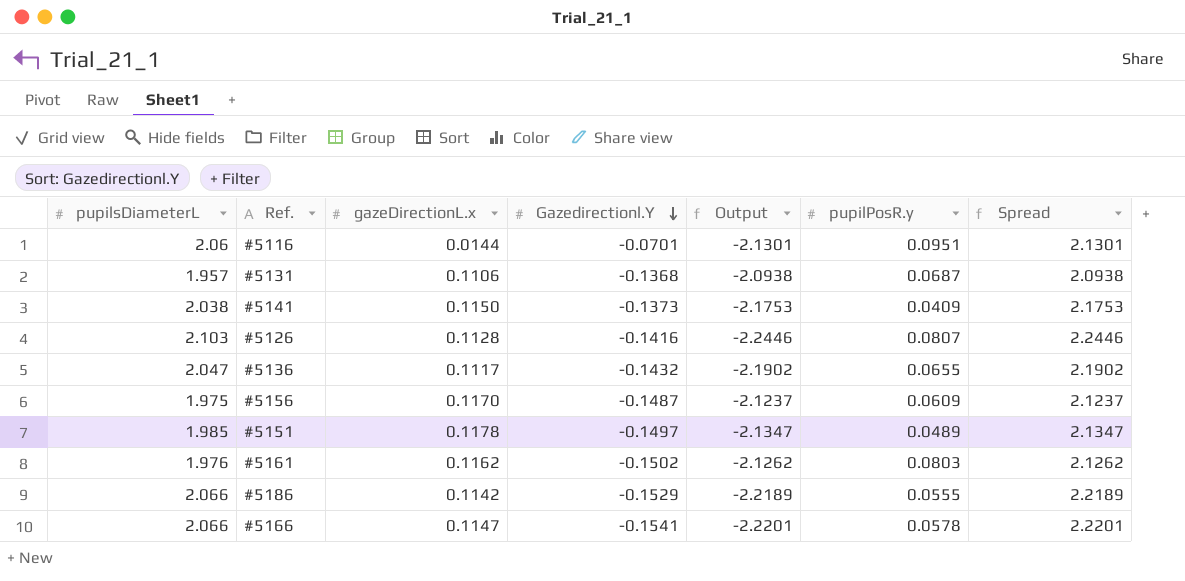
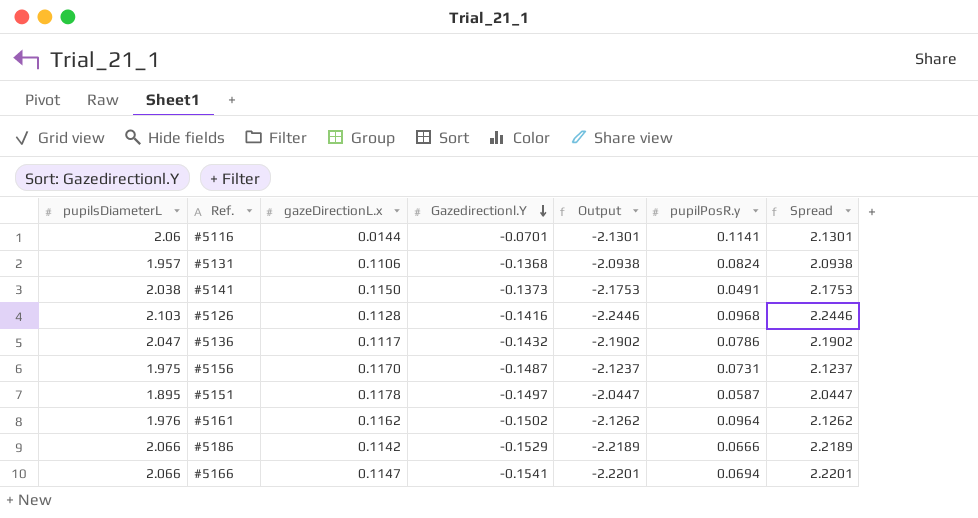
#5116 | pupilPosR.y: 0.0951 -> 0.1141
#5131 | pupilPosR.y: 0.0687 -> 0.0824
#5141 | pupilPosR.y: 0.0409 -> 0.0491
#5126 | pupilPosR.y: 0.0807 -> 0.0968
#5136 | pupilPosR.y: 0.0655 -> 0.0786
#5156 | pupilPosR.y: 0.0609 -> 0.0731
#5151 | pupilsDiameterL: 1.985 -> 1.895
#5151 | Output: -2.1347 -> -2.0447
#5151 | pupilPosR.y: 0.0489 -> 0.0587
#5151 | Spread: 2.1347 -> 2.0447
#5161 | pupilPosR.y: 0.0803 -> 0.0964
#5186 | pupilPosR.y: 0.0555 -> 0.0666
#5166 | pupilPosR.y: 0.0578 -> 0.0694

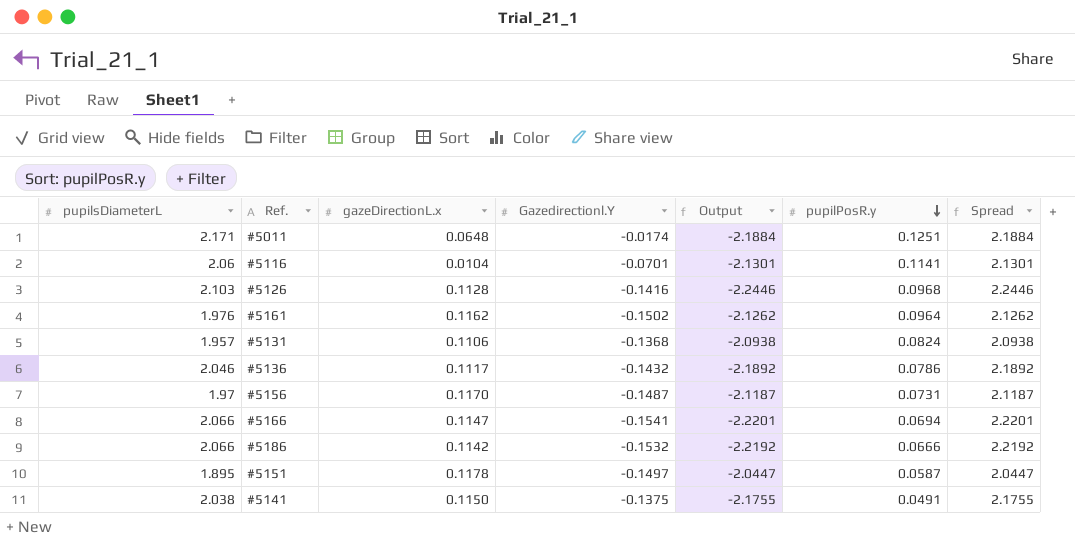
row order: Gazedirectionl.Y descending -> pupilPosR.y descending
row #5011: none -> 2.171 | 0.0648 | -0.0174 | -2.1884 | 0.1251 | 2.1884
#5116 | gazeDirectionL.x: 0.0144 -> 0.0104
#5136 | pupilsDiameterL: 2.047 -> 2.046
#5136 | Output: -2.1902 -> -2.1892
#5136 | Spread: 2.1902 -> 2.1892
#5156 | pupilsDiameterL: 1.975 -> 1.97
#5156 | Output: -2.1237 -> -2.1187
#5156 | Spread: 2.1237 -> 2.1187
#5186 | Gazedirectionl.Y: -0.1529 -> -0.1532
#5186 | Output: -2.2189 -> -2.2192
#5186 | Spread: 2.2189 -> 2.2192
#5141 | Gazedirectionl.Y: -0.1373 -> -0.1375
#5141 | Output: -2.1753 -> -2.1755
#5141 | Spread: 2.1753 -> 2.1755

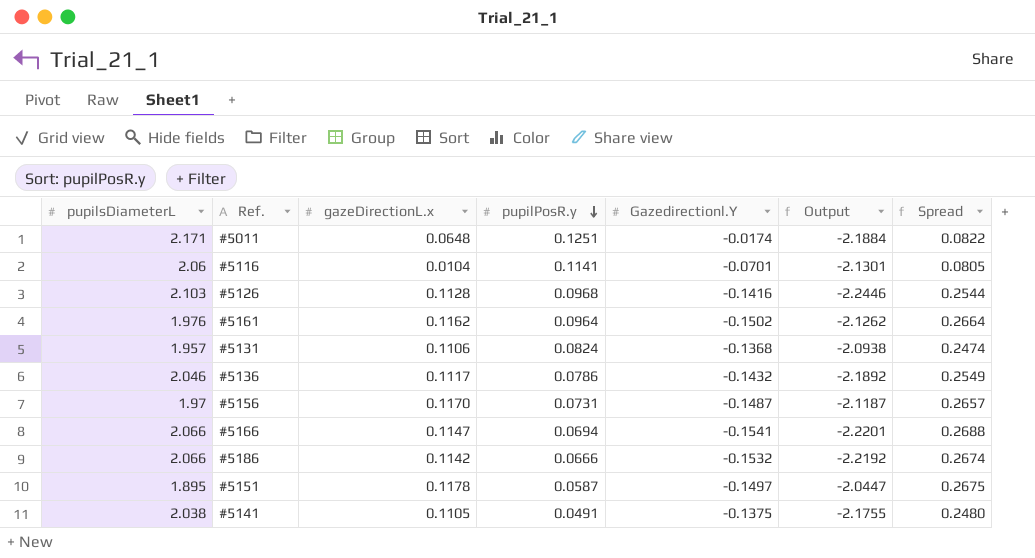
column pupilPosR.y | position: 6 -> 4
column Spread | formula: [pupilsDiameterL] - [Gazedirectionl.Y] -> [gazeDirectionL.x] - [Gazedirectionl.Y]
#5141 | gazeDirectionL.x: 0.1150 -> 0.1105

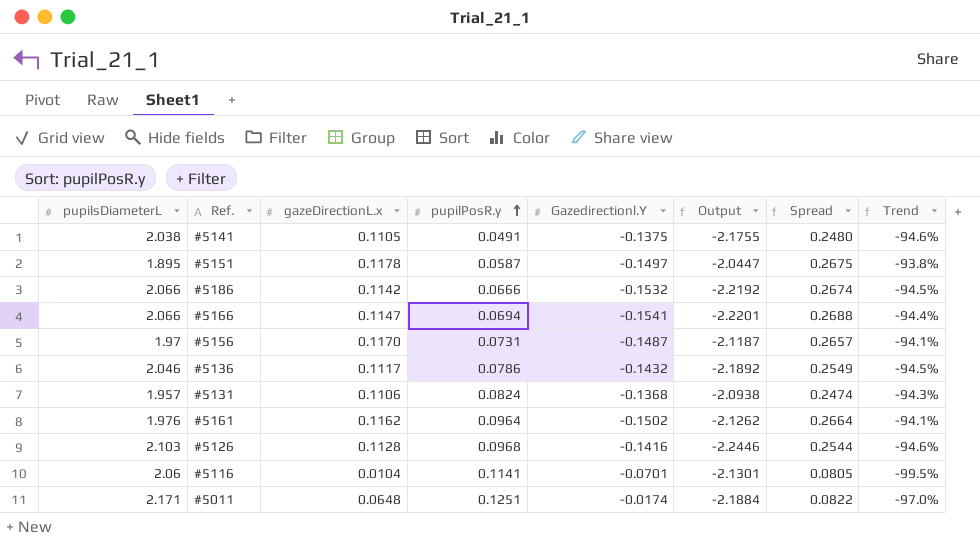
row order: pupilPosR.y descending -> pupilPosR.y ascending
column Trend | formula: none -> ([gazeDirectionL.x] - [pupilsDiameterL]) / [pupilsDiameterL]

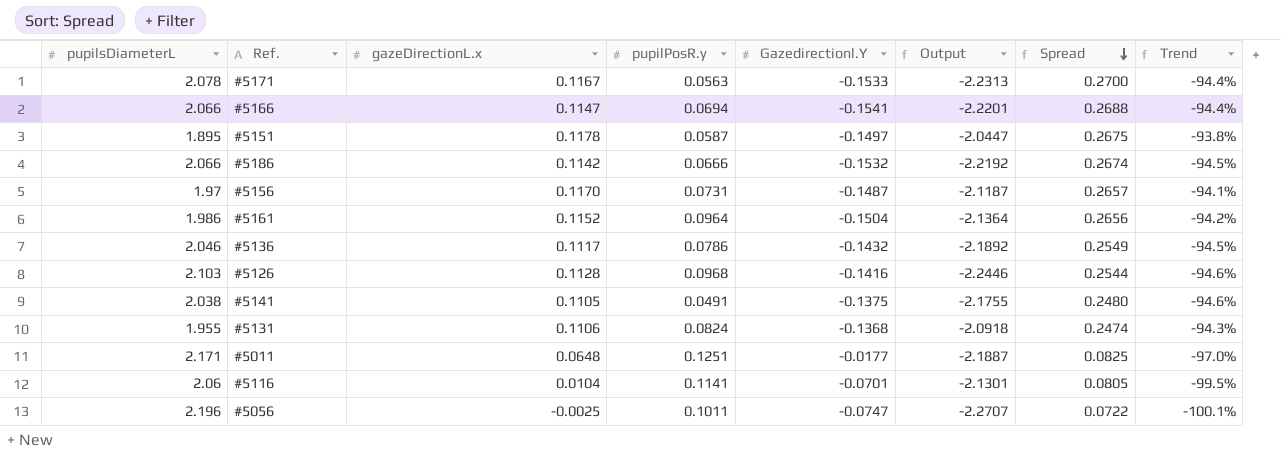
row order: pupilPosR.y ascending -> Spread descending
row #5171: none -> 2.078 | 0.1167 | 0.0563 | -0.1533 | -2.2313 | 0.2700 | -94.4%
#5161 | pupilsDiameterL: 1.976 -> 1.986
#5161 | gazeDirectionL.x: 0.1162 -> 0.1152
#5161 | Gazedirectionl.Y: -0.1502 -> -0.1504
#5161 | Output: -2.1262 -> -2.1364
#5161 | Spread: 0.2664 -> 0.2656
#5161 | Trend: -94.1% -> -94.2%
#5131 | pupilsDiameterL: 1.957 -> 1.955
#5131 | Output: -2.0938 -> -2.0918
#5011 | Gazedirectionl.Y: -0.0174 -> -0.0177
#5011 | Output: -2.1884 -> -2.1887
#5011 | Spread: 0.0822 -> 0.0825
row #5056: none -> 2.196 | -0.0025 | 0.1011 | -0.0747 | -2.2707 | 0.0722 | -100.1%

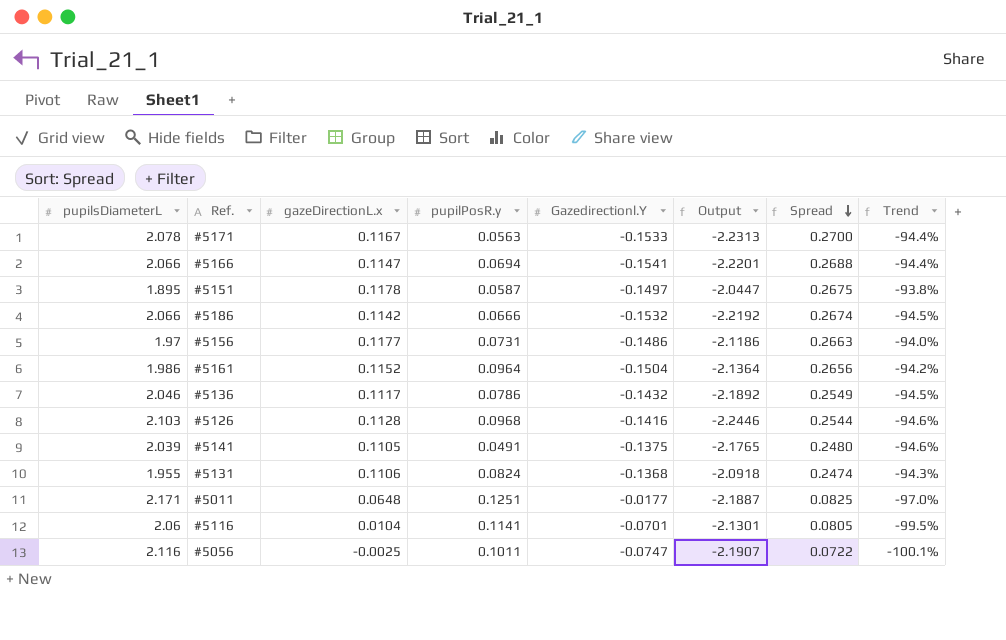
#5156 | gazeDirectionL.x: 0.1170 -> 0.1177
#5156 | Gazedirectionl.Y: -0.1487 -> -0.1486
#5156 | Output: -2.1187 -> -2.1186
#5156 | Spread: 0.2657 -> 0.2663
#5156 | Trend: -94.1% -> -94.0%
#5141 | pupilsDiameterL: 2.038 -> 2.039
#5141 | Output: -2.1755 -> -2.1765
#5056 | pupilsDiameterL: 2.196 -> 2.116
#5056 | Output: -2.2707 -> -2.1907

